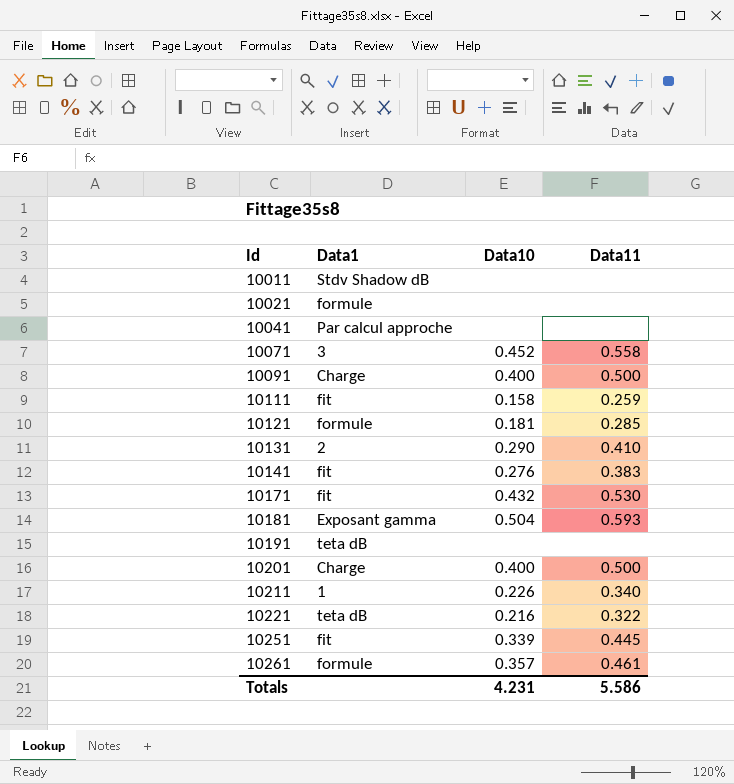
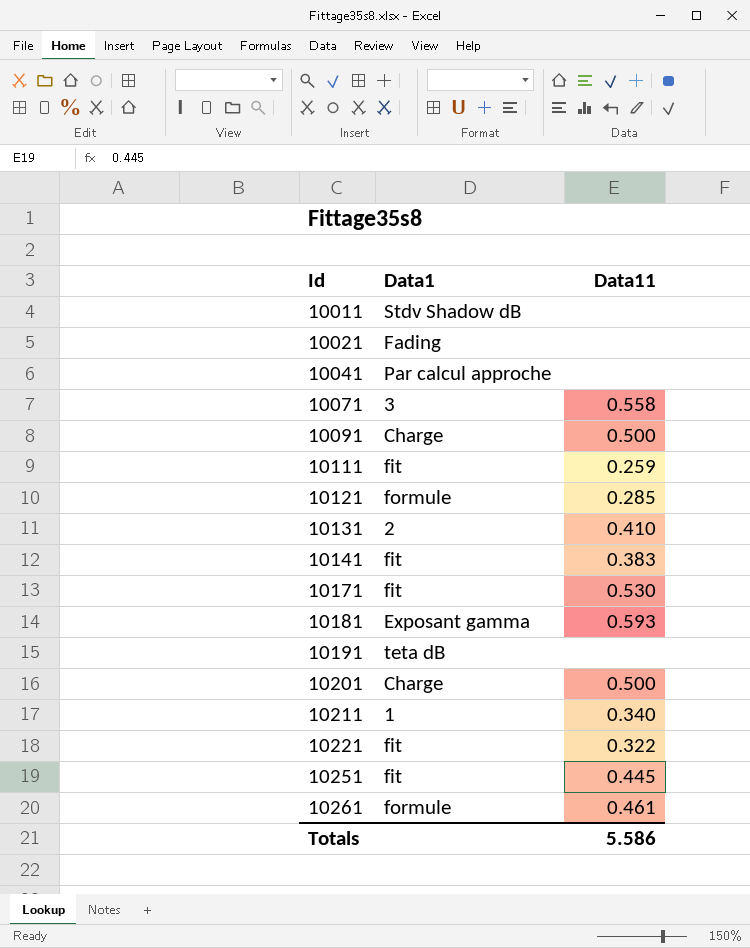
column Data10 | position: 3 -> none
10021 | Data1: formule -> Fading
10221 | Data1: teta dB -> fit

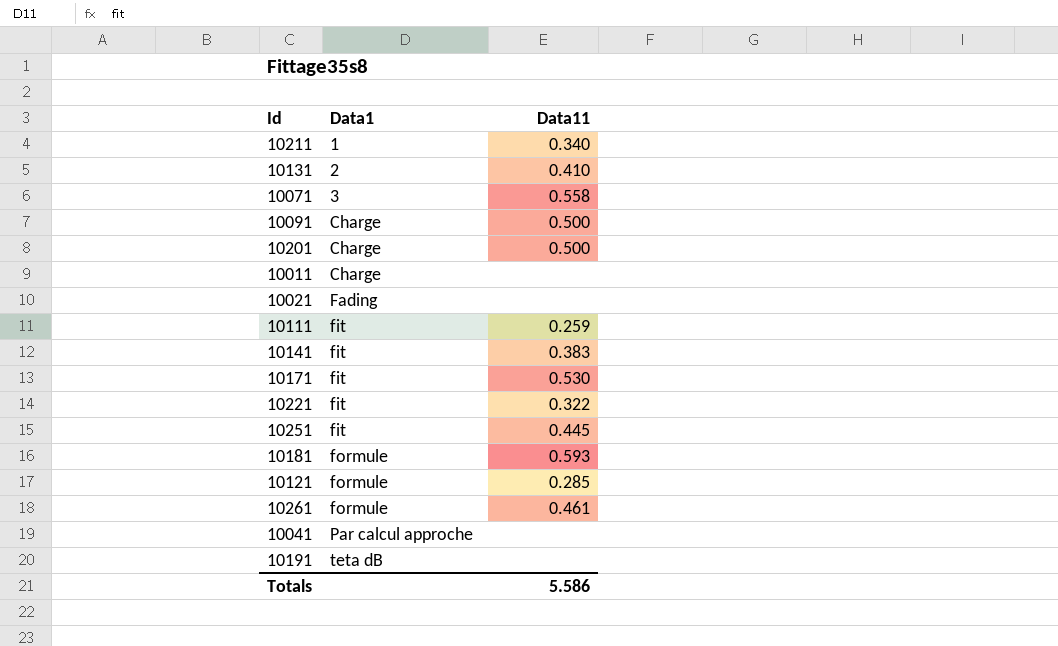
row order: Id ascending -> Data1 ascending
10011 | Data1: Stdv Shadow dB -> Charge
10181 | Data1: Exposant gamma -> formule

